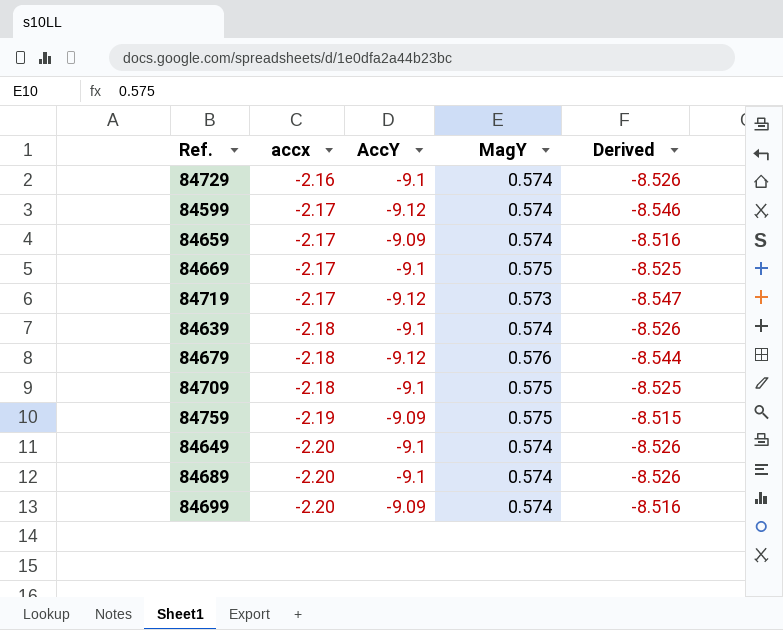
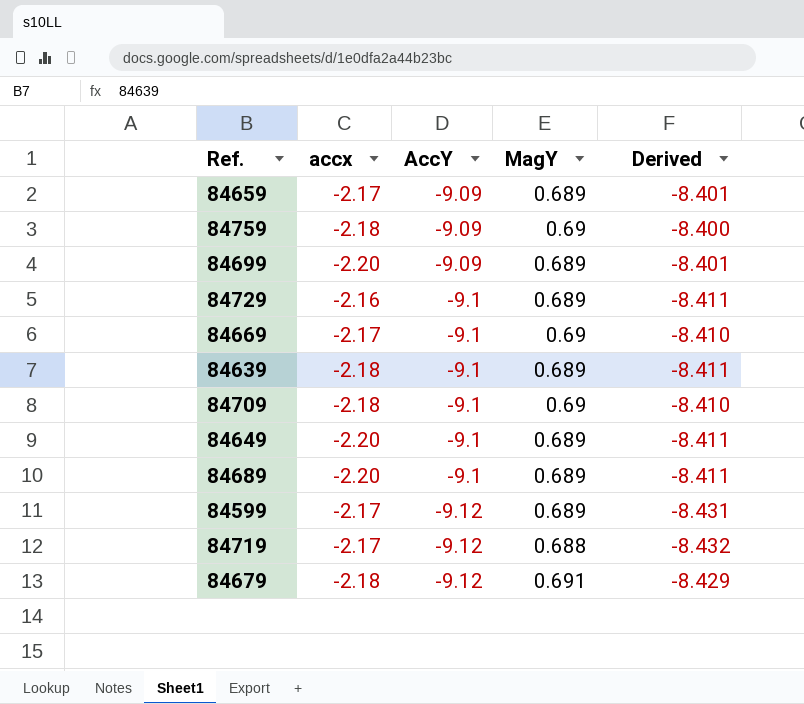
row order: accx descending -> AccY descending
84659 | MagY: 0.574 -> 0.689
84659 | Derived: -8.516 -> -8.401
84759 | accx: -2.19 -> -2.18
84759 | MagY: 0.575 -> 0.69
84759 | Derived: -8.515 -> -8.400
84699 | MagY: 0.574 -> 0.689
84699 | Derived: -8.516 -> -8.401
84729 | MagY: 0.574 -> 0.689
84729 | Derived: -8.526 -> -8.411
84669 | MagY: 0.575 -> 0.69
84669 | Derived: -8.525 -> -8.410
84639 | MagY: 0.574 -> 0.689
84639 | Derived: -8.526 -> -8.411
84709 | MagY: 0.575 -> 0.69
84709 | Derived: -8.525 -> -8.410
84649 | MagY: 0.574 -> 0.689
84649 | Derived: -8.526 -> -8.411
84689 | MagY: 0.574 -> 0.689
84689 | Derived: -8.526 -> -8.411
84599 | MagY: 0.574 -> 0.689
84599 | Derived: -8.546 -> -8.431
84719 | MagY: 0.573 -> 0.688
84719 | Derived: -8.547 -> -8.432
84679 | MagY: 0.576 -> 0.691
84679 | Derived: -8.544 -> -8.429

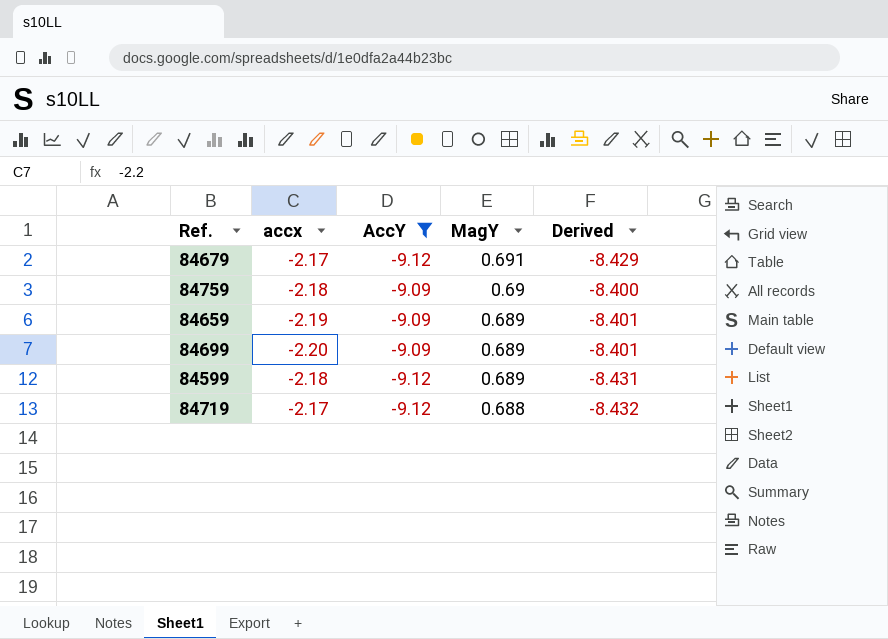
filter: none -> AccY != -9.1
row order: AccY descending -> MagY descending
84679 | accx: -2.18 -> -2.17
84659 | accx: -2.17 -> -2.19
84599 | accx: -2.17 -> -2.18

